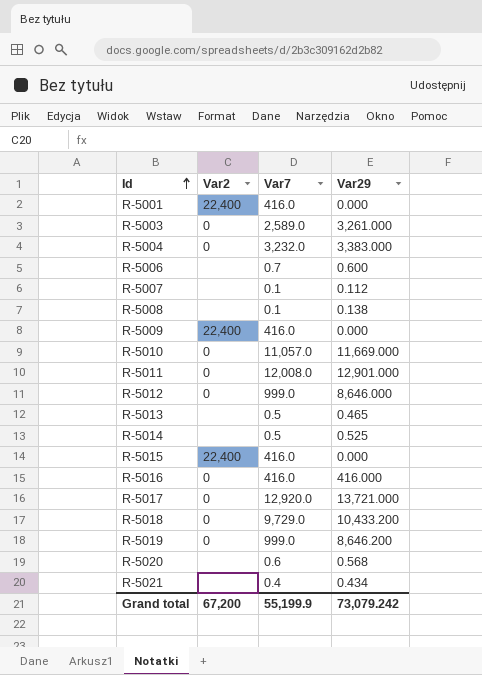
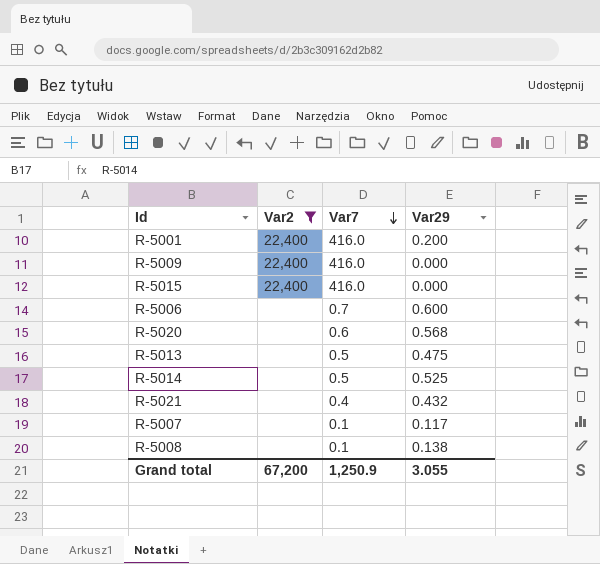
filter: none -> Var2 != 0
row order: Id ascending -> Var7 descending
R-5001 | Var29: 0.000 -> 0.200
R-5013 | Var29: 0.465 -> 0.475
R-5021 | Var29: 0.434 -> 0.432
R-5007 | Var29: 0.112 -> 0.117
Grand total | Var7: 55,199.9 -> 1,250.9
Grand total | Var29: 73,079.242 -> 3.055

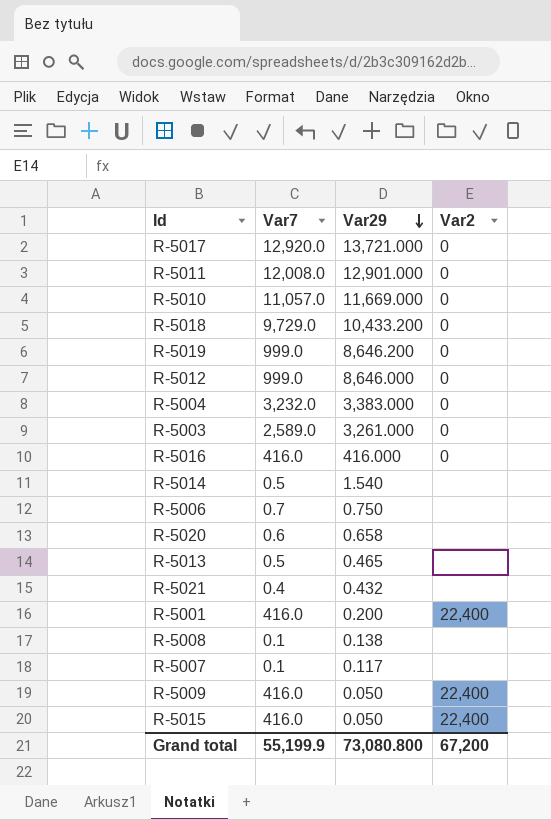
filter: Var2 != 0 -> none
row order: Var7 descending -> Var29 descending
column Var2 | position: 2 -> 4
R-5014 | Var29: 0.525 -> 1.540
R-5006 | Var29: 0.600 -> 0.750
R-5020 | Var29: 0.568 -> 0.658
R-5013 | Var29: 0.475 -> 0.465
R-5009 | Var29: 0.000 -> 0.050
R-5015 | Var29: 0.000 -> 0.050
Grand total | Var7: 1,250.9 -> 55,199.9
Grand total | Var29: 3.055 -> 73,080.800

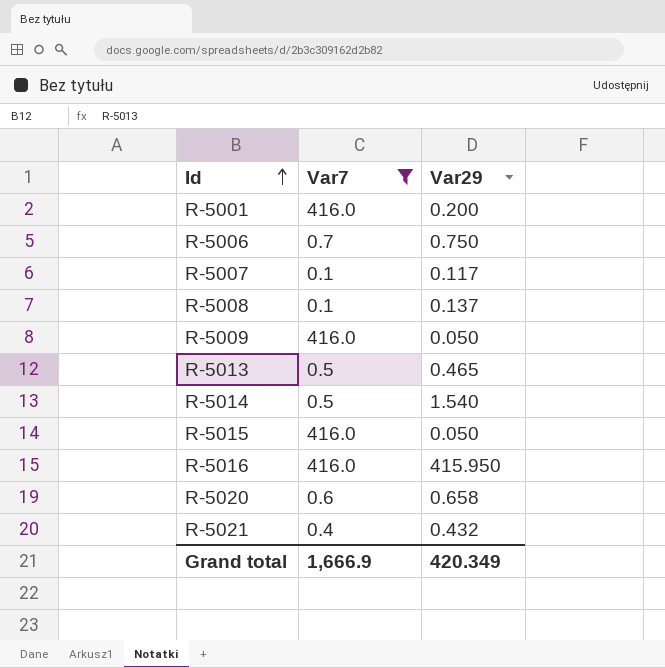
filter: none -> Var7 <= 416.0
row order: Var29 descending -> Id ascending
column Var2 | position: 4 -> none
R-5008 | Var29: 0.138 -> 0.137
R-5016 | Var29: 416.000 -> 415.950
Grand total | Var7: 55,199.9 -> 1,666.9
Grand total | Var29: 73,080.800 -> 420.349

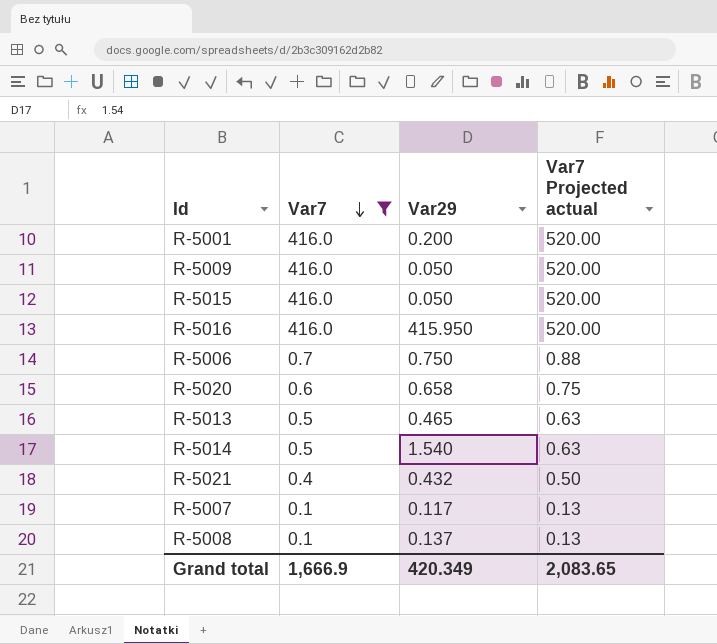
row order: Id ascending -> Var7 descending
column Var7 Projected actual | formula: none -> [Var7] * 1.25

